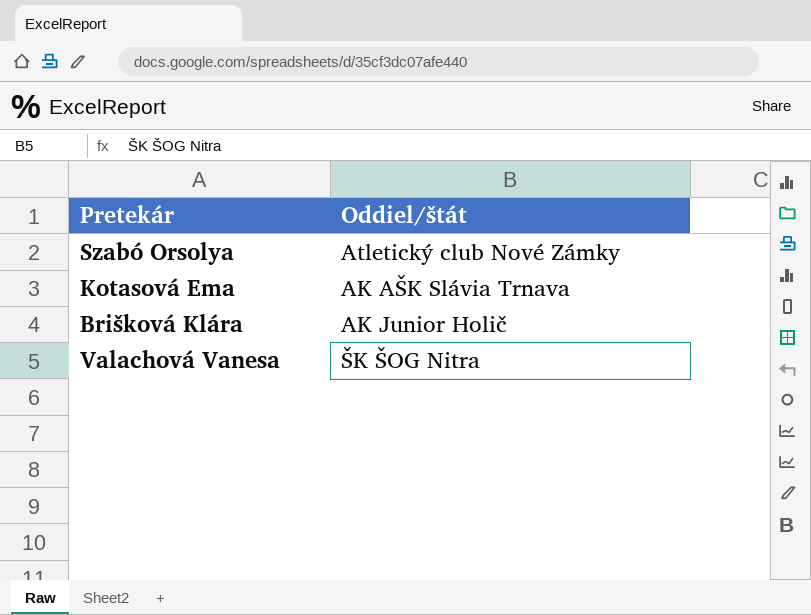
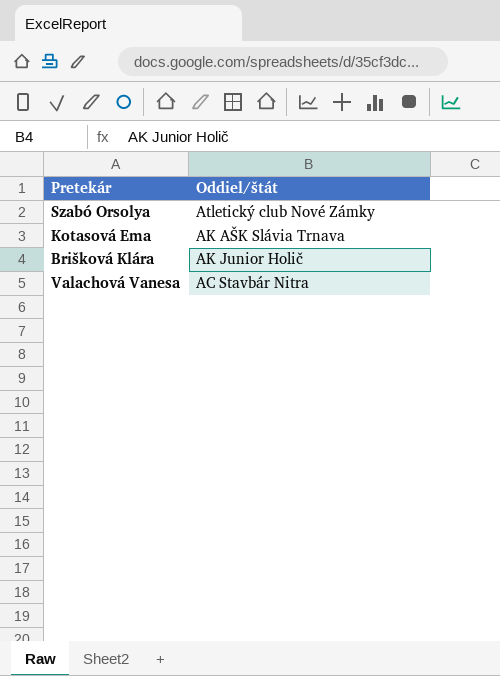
Valachová Vanesa | Oddiel/štát: ŠK ŠOG Nitra -> AC Stavbár Nitra

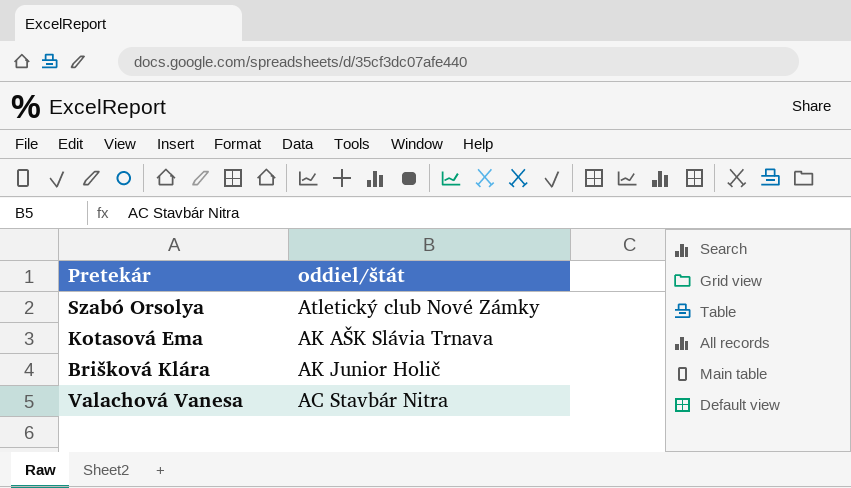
column name: Oddiel/štát -> oddiel/štát

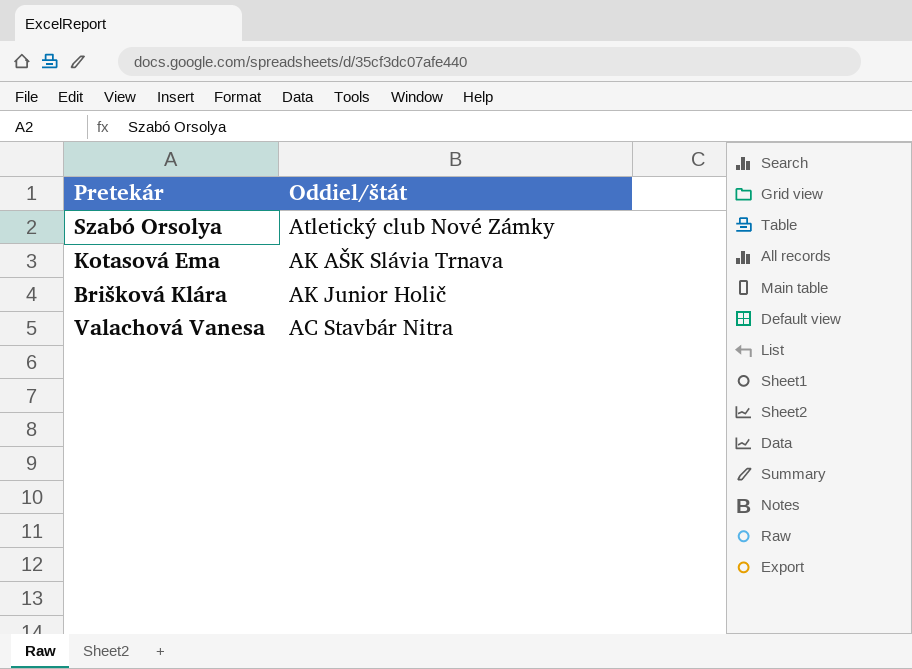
column name: oddiel/štát -> Oddiel/štát

